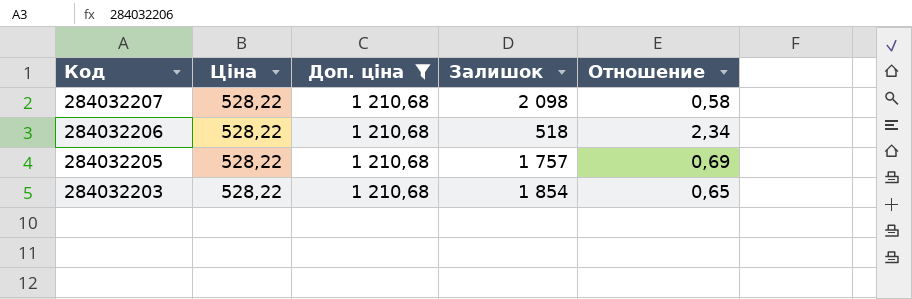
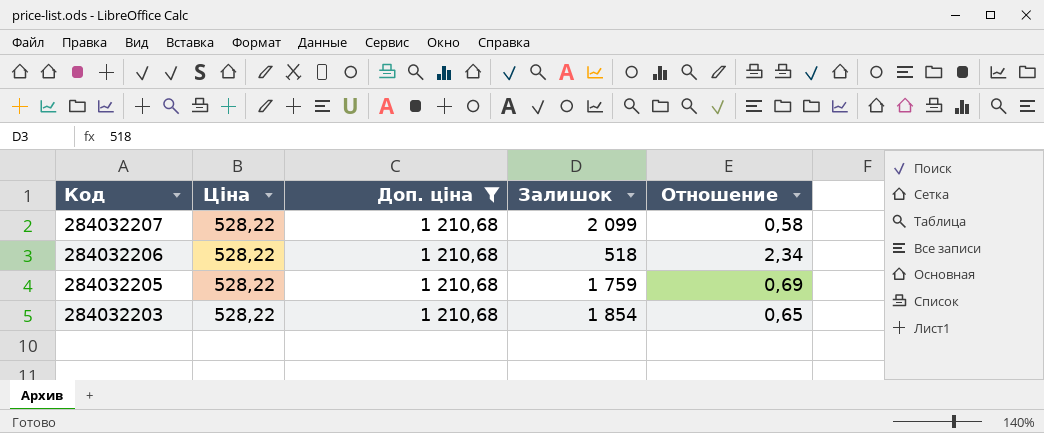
284032207 | Залишок: 2 098 -> 2 099
284032205 | Залишок: 1 757 -> 1 759

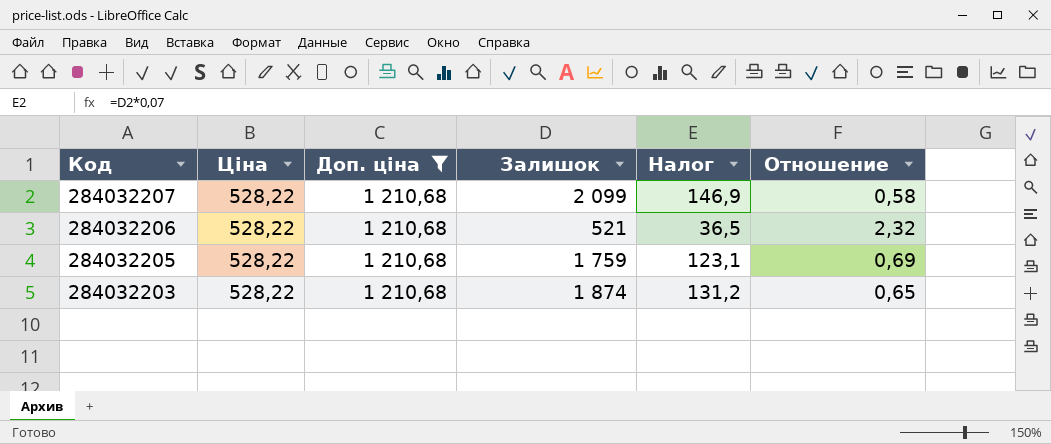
column Налог | formula: none -> [Залишок] * 0,07
284032206 | Залишок: 518 -> 521
284032206 | Отношение: 2,34 -> 2,32
284032203 | Залишок: 1 854 -> 1 874

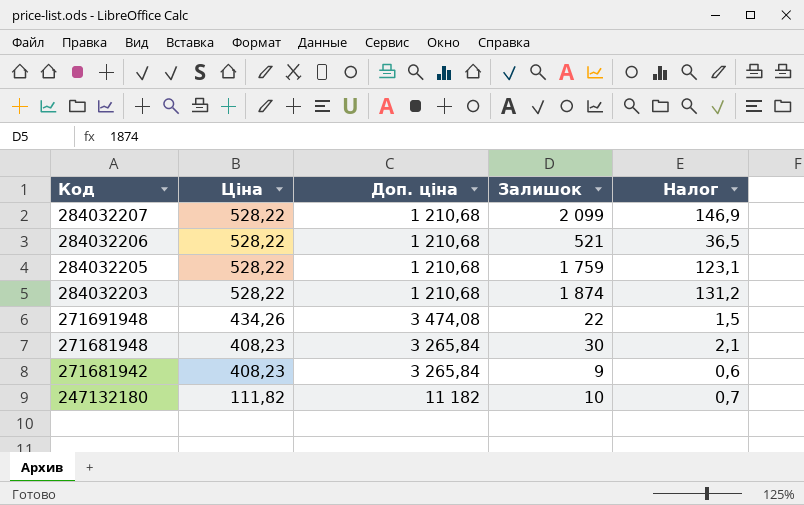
filter: Доп. ціна = 1 210,68 -> none
column Отношение | formula: [Доп. ціна] / [Залишок] -> none

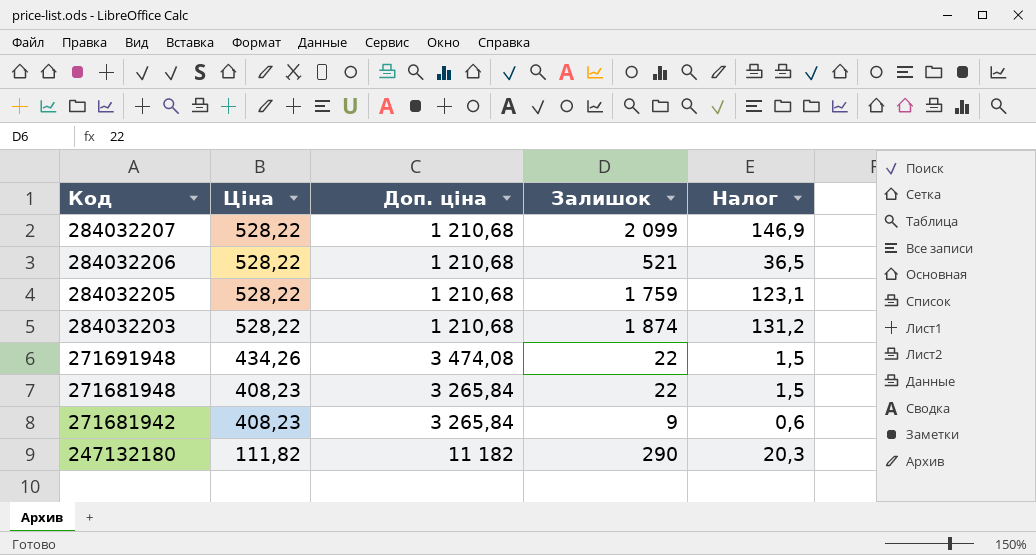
271681948 | Залишок: 30 -> 22
271681948 | Налог: 2,1 -> 1,5
247132180 | Залишок: 10 -> 290
247132180 | Налог: 0,7 -> 20,3

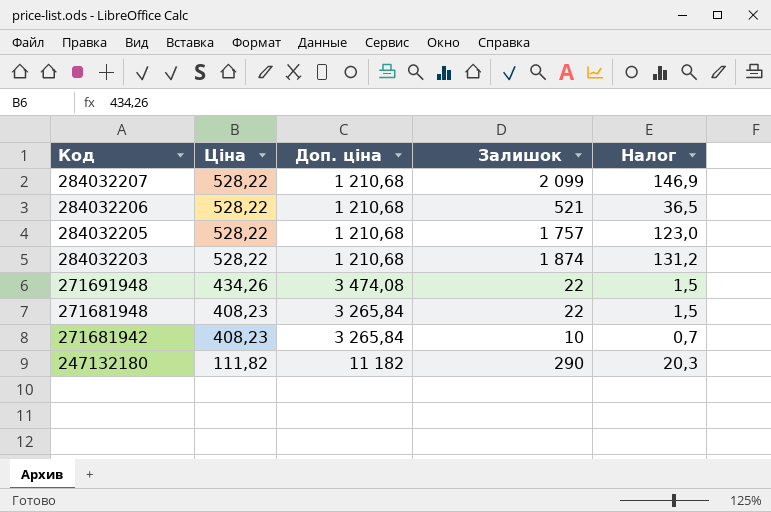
284032205 | Залишок: 1 759 -> 1 757
284032205 | Налог: 123,1 -> 123,0
271681942 | Залишок: 9 -> 10
271681942 | Налог: 0,6 -> 0,7

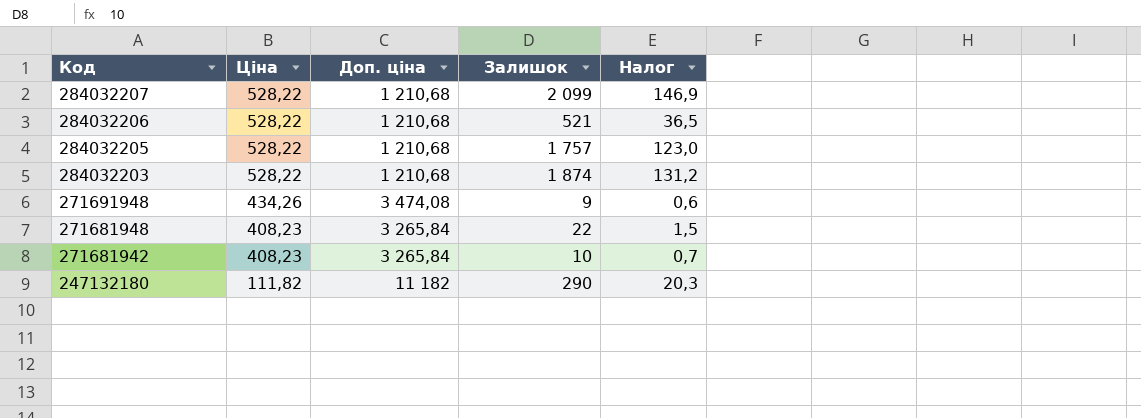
271691948 | Залишок: 22 -> 9
271691948 | Налог: 1,5 -> 0,6

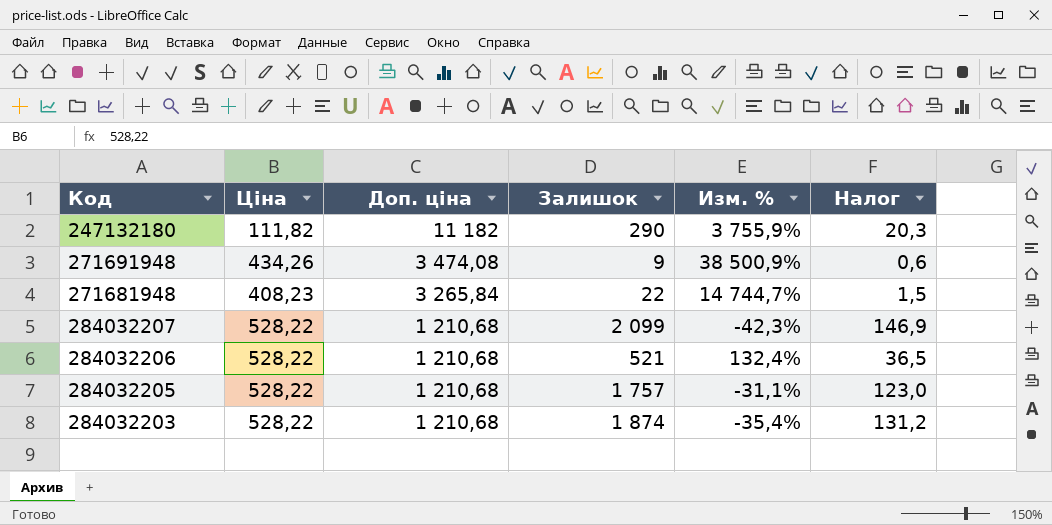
row order: Код descending -> Доп. ціна descending
column Изм. % | formula: none -> ([Доп. ціна] - [Залишок]) / [Залишок]
row 271681942: 408,23 | 3 265,84 | 10 | 0,7 -> none

